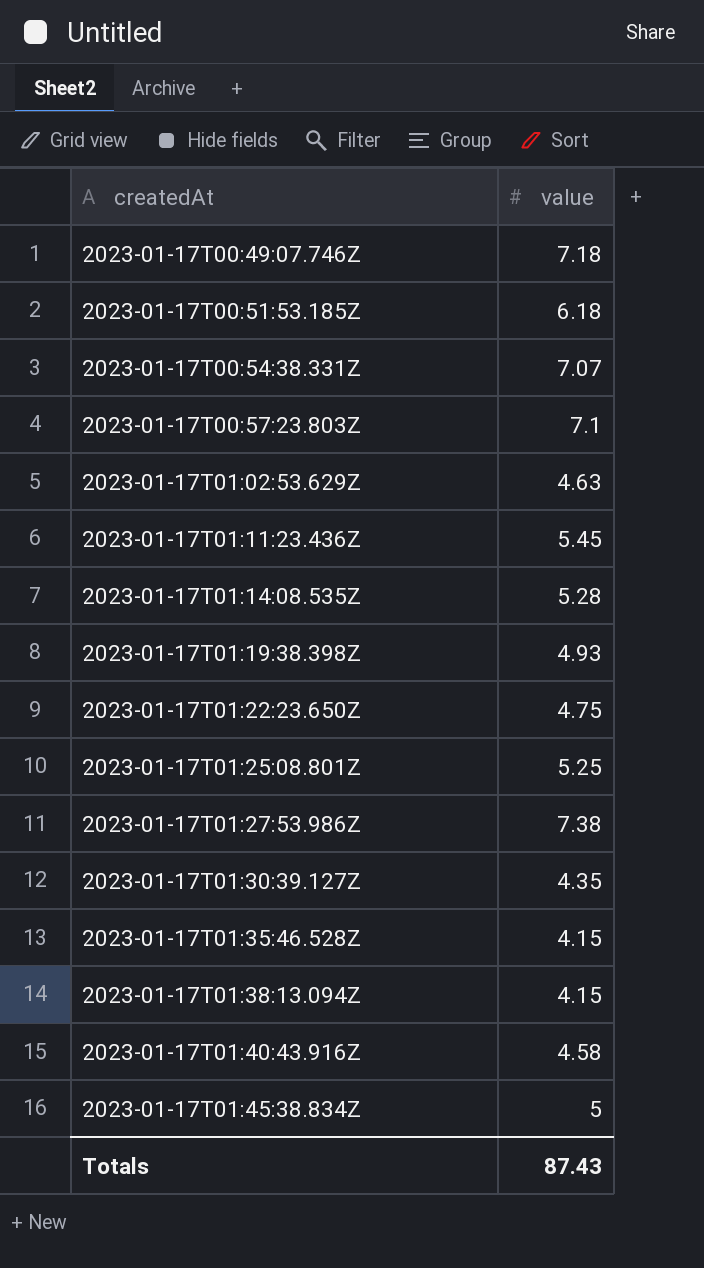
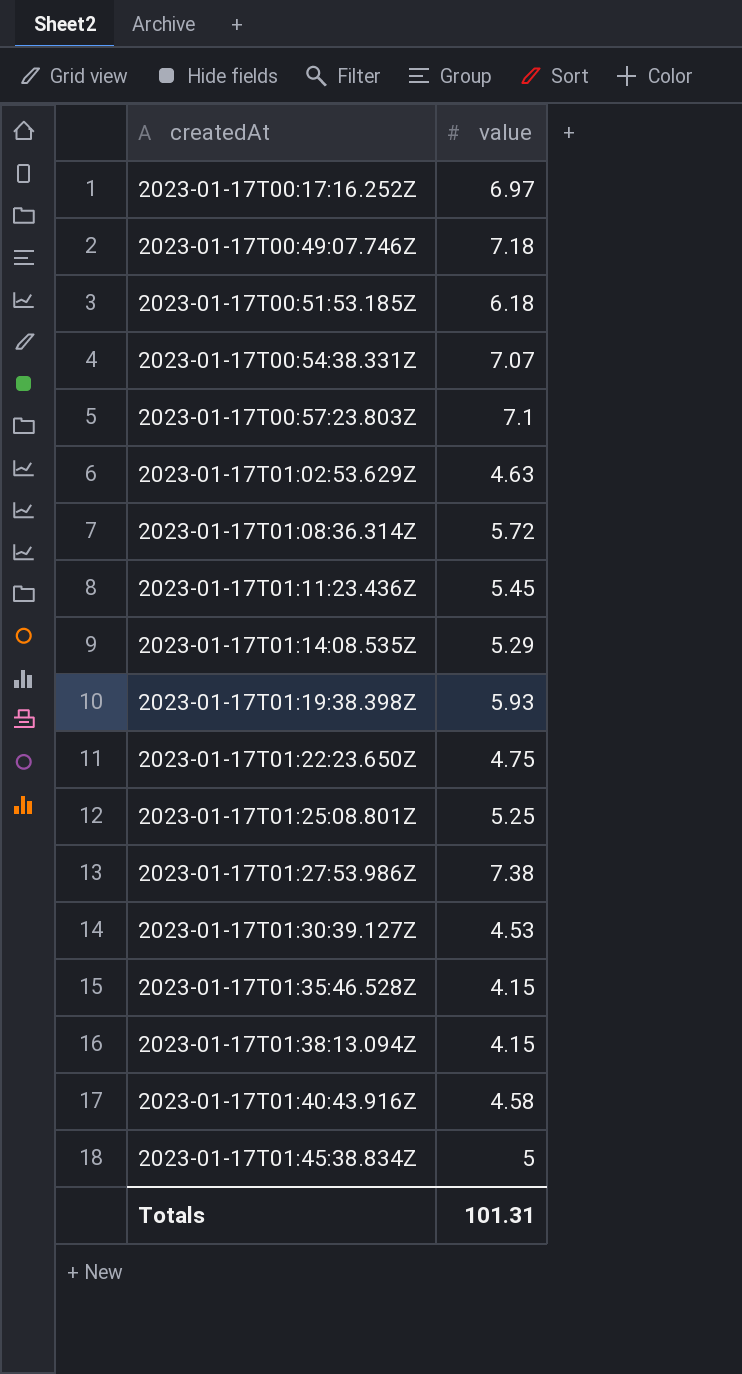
row 2023-01-17T00:17:16.252Z: none -> 6.97
row 2023-01-17T01:08:36.314Z: none -> 5.72
2023-01-17T01:14:08.535Z | value: 5.28 -> 5.29
2023-01-17T01:19:38.398Z | value: 4.93 -> 5.93
2023-01-17T01:30:39.127Z | value: 4.35 -> 4.53
Totals | value: 87.43 -> 101.31

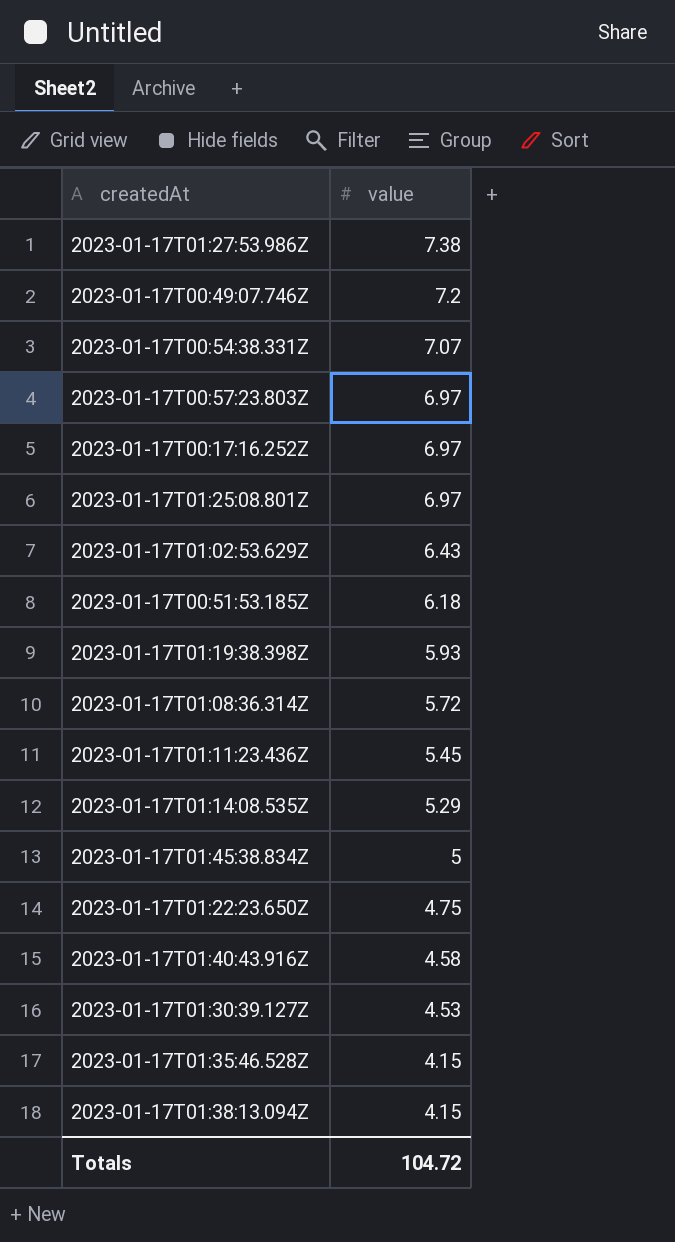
row order: createdAt ascending -> value descending
2023-01-17T00:49:07.746Z | value: 7.18 -> 7.2
2023-01-17T00:57:23.803Z | value: 7.1 -> 6.97
2023-01-17T01:25:08.801Z | value: 5.25 -> 6.97
2023-01-17T01:02:53.629Z | value: 4.63 -> 6.43
Totals | value: 101.31 -> 104.72

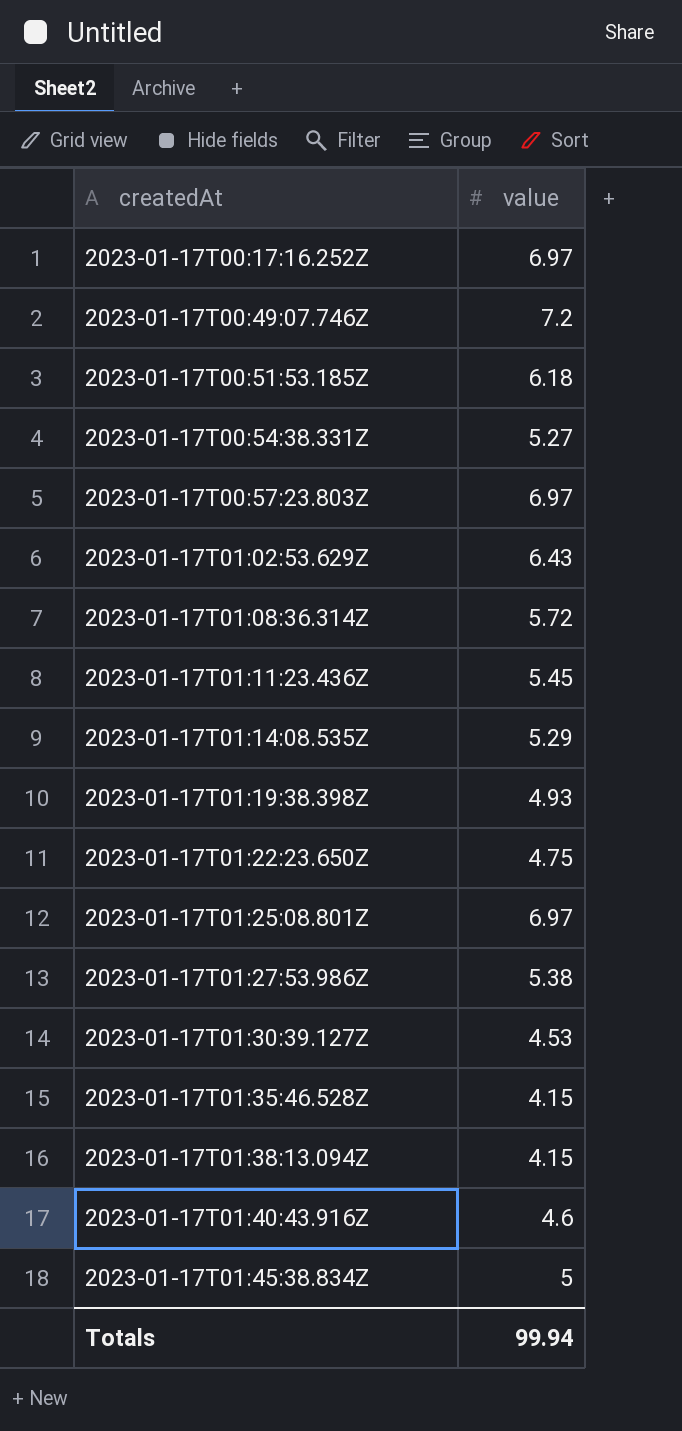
row order: value descending -> createdAt ascending
2023-01-17T00:54:38.331Z | value: 7.07 -> 5.27
2023-01-17T01:19:38.398Z | value: 5.93 -> 4.93
2023-01-17T01:27:53.986Z | value: 7.38 -> 5.38
2023-01-17T01:40:43.916Z | value: 4.58 -> 4.6
Totals | value: 104.72 -> 99.94

